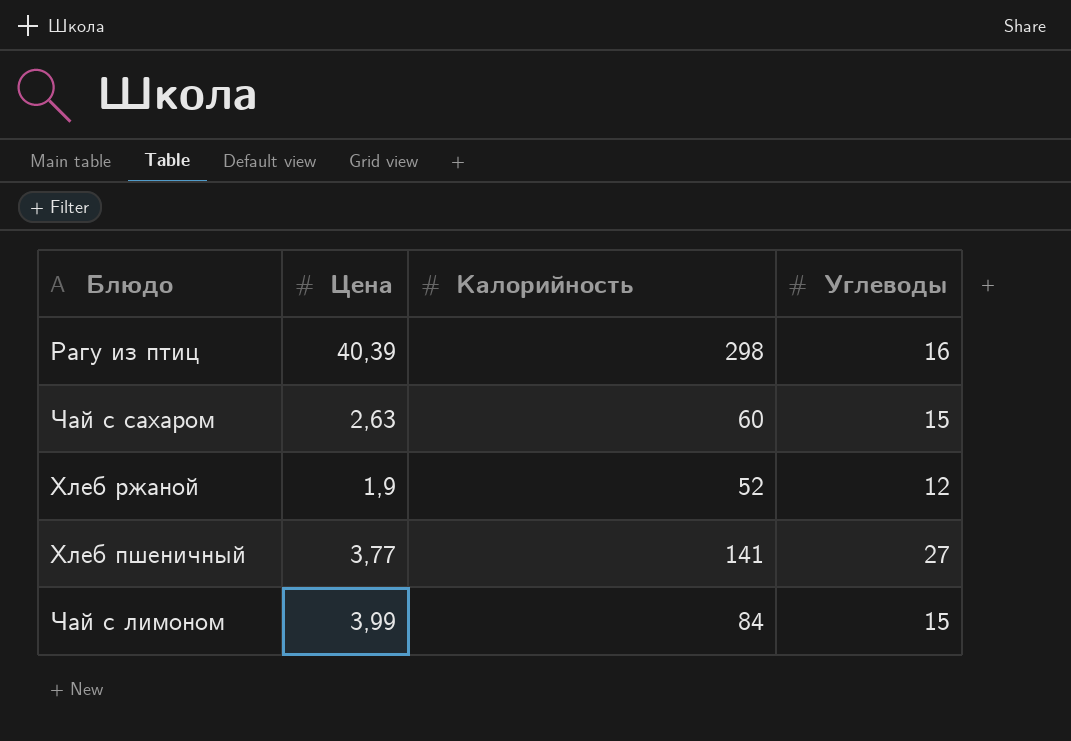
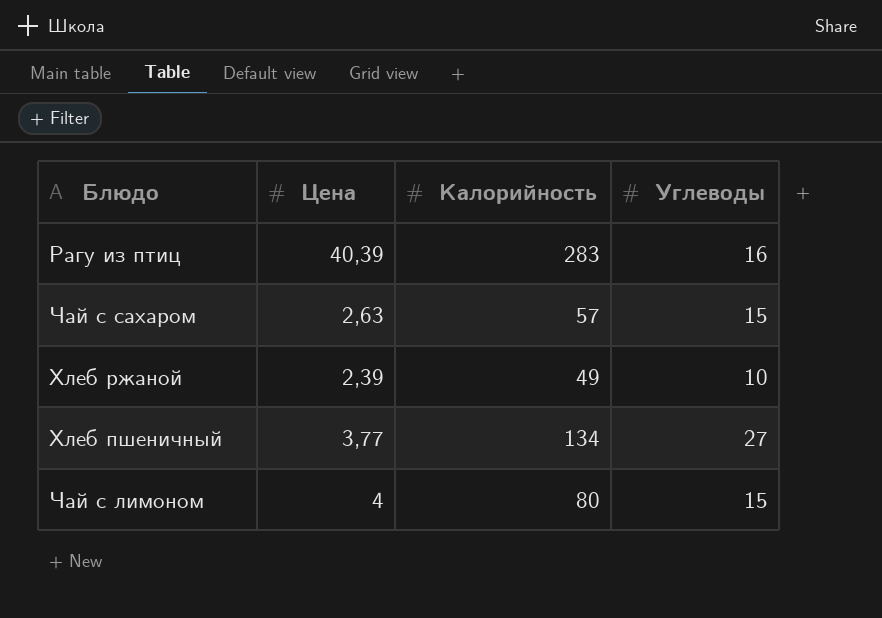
Рагу из птиц | Калорийность: 298 -> 283
Чай с сахаром | Калорийность: 60 -> 57
Хлеб ржаной | Цена: 1,9 -> 2,39
Хлеб ржаной | Калорийность: 52 -> 49
Хлеб ржаной | Углеводы: 12 -> 10
Хлеб пшеничный | Калорийность: 141 -> 134
Чай с лимоном | Цена: 3,99 -> 4
Чай с лимоном | Калорийность: 84 -> 80

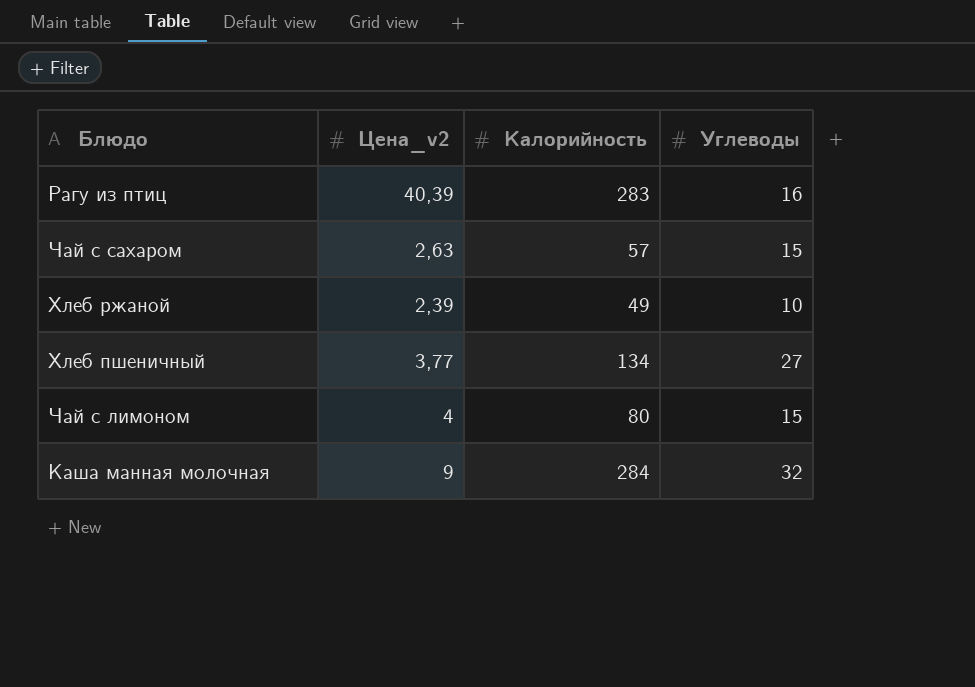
column name: Цена -> Цена_v2
row Каша манная молочная: none -> 9 | 284 | 32

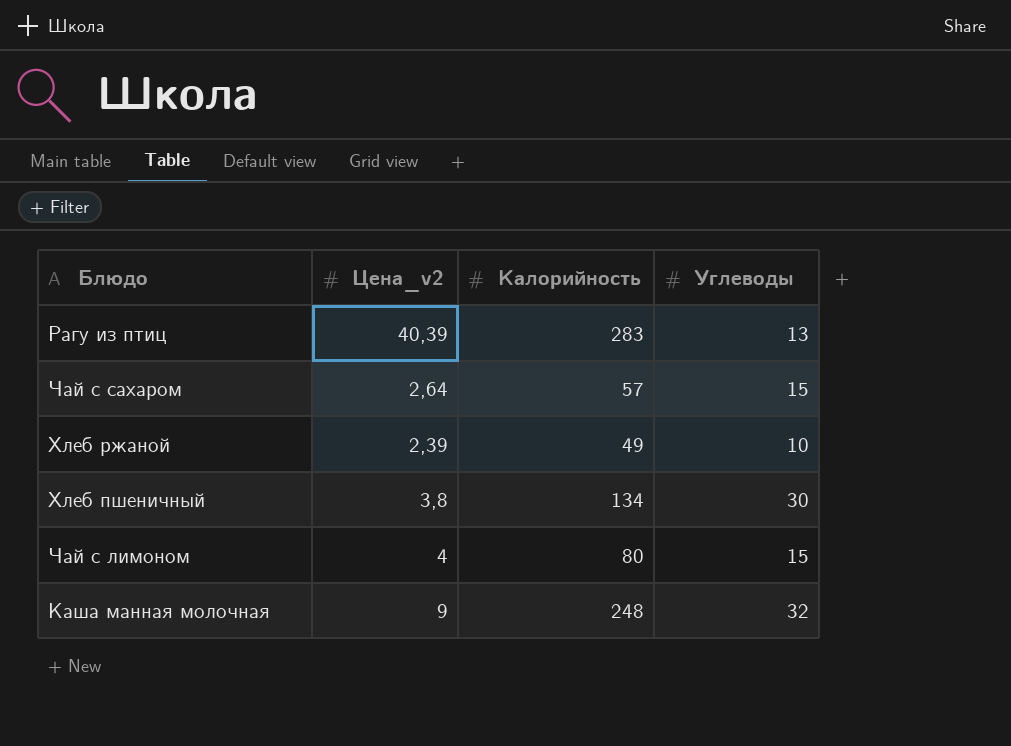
Рагу из птиц | Углеводы: 16 -> 13
Чай с сахаром | Цена_v2: 2,63 -> 2,64
Хлеб пшеничный | Цена_v2: 3,77 -> 3,8
Хлеб пшеничный | Углеводы: 27 -> 30
Каша манная молочная | Калорийность: 284 -> 248

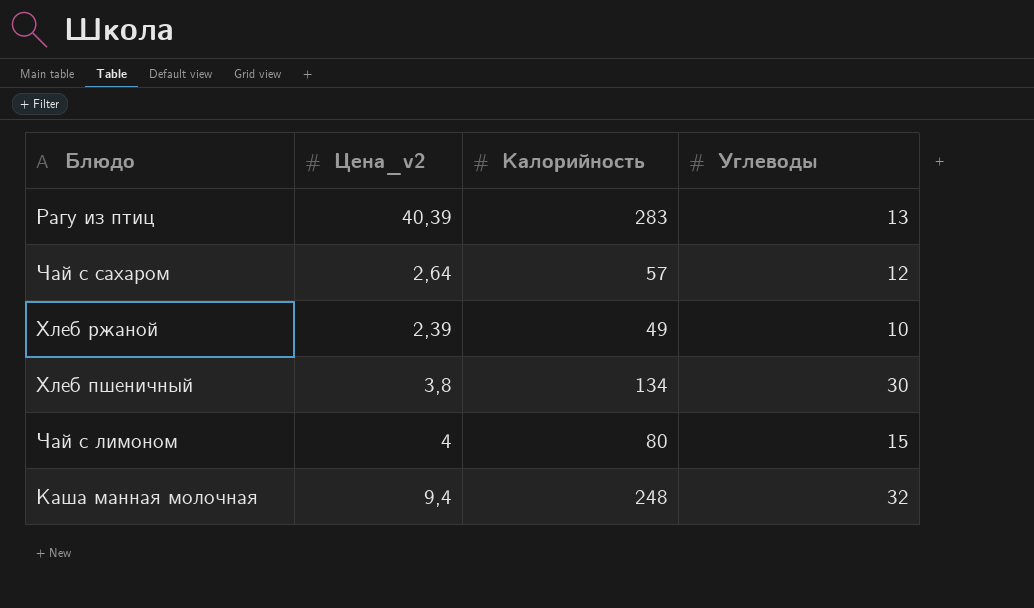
Чай с сахаром | Углеводы: 15 -> 12
Каша манная молочная | Цена_v2: 9 -> 9,4

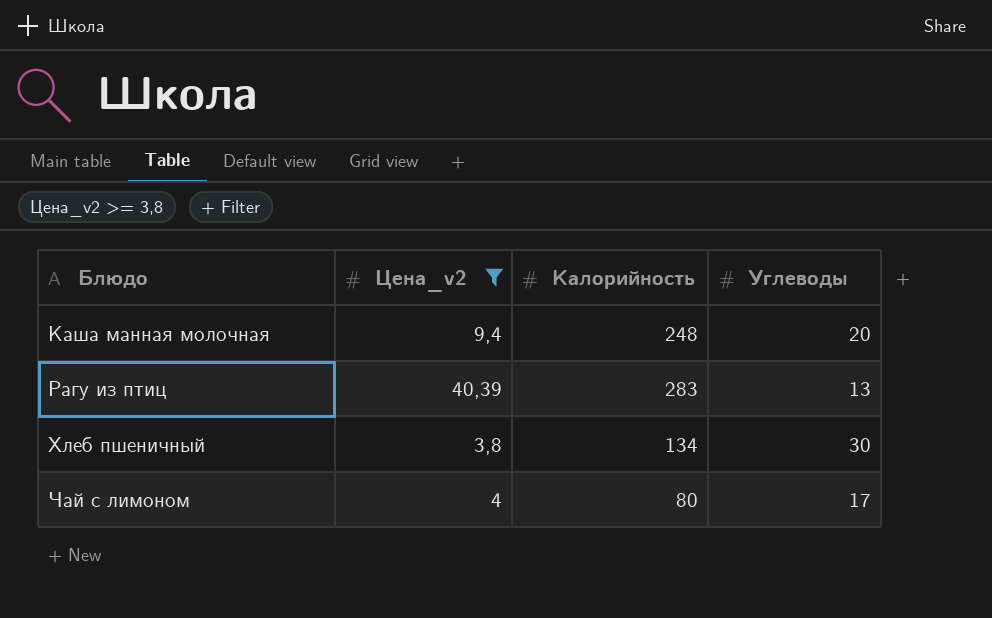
filter: none -> Цена_v2 >= 3,8
row order: none -> Блюдо ascending
Каша манная молочная | Углеводы: 32 -> 20
Чай с лимоном | Углеводы: 15 -> 17

